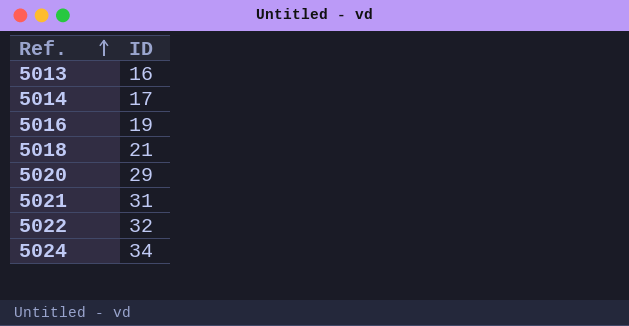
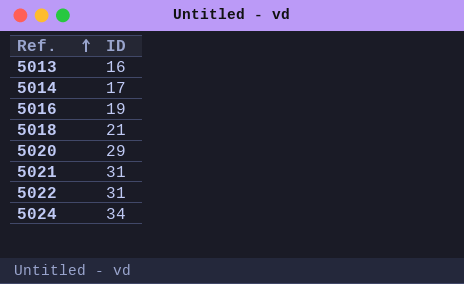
5022 | ID: 32 -> 31

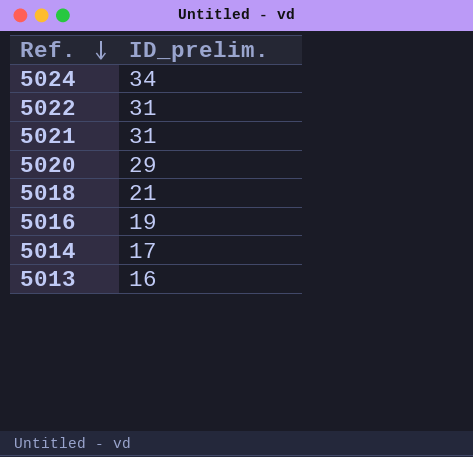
row order: Ref. ascending -> Ref. descending
column name: ID -> ID_prelim.

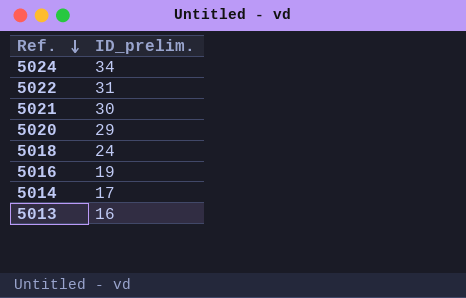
5021 | ID_prelim.: 31 -> 30
5018 | ID_prelim.: 21 -> 24

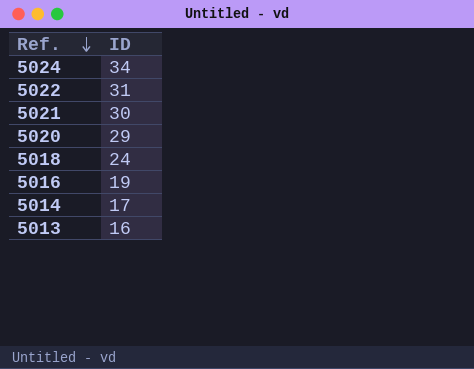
column name: ID_prelim. -> ID

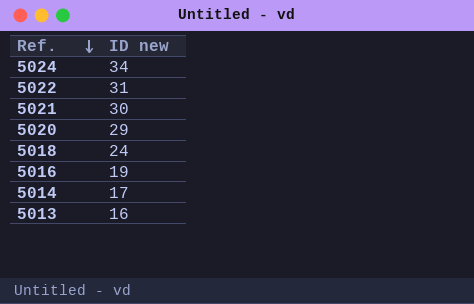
column name: ID -> ID new

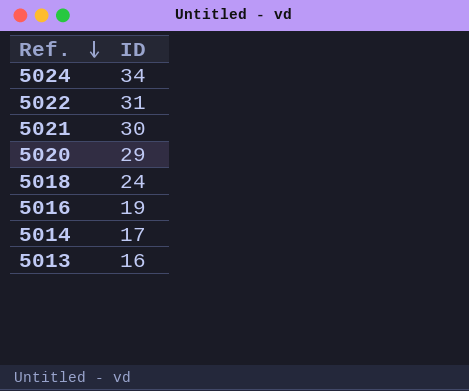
column name: ID new -> ID

